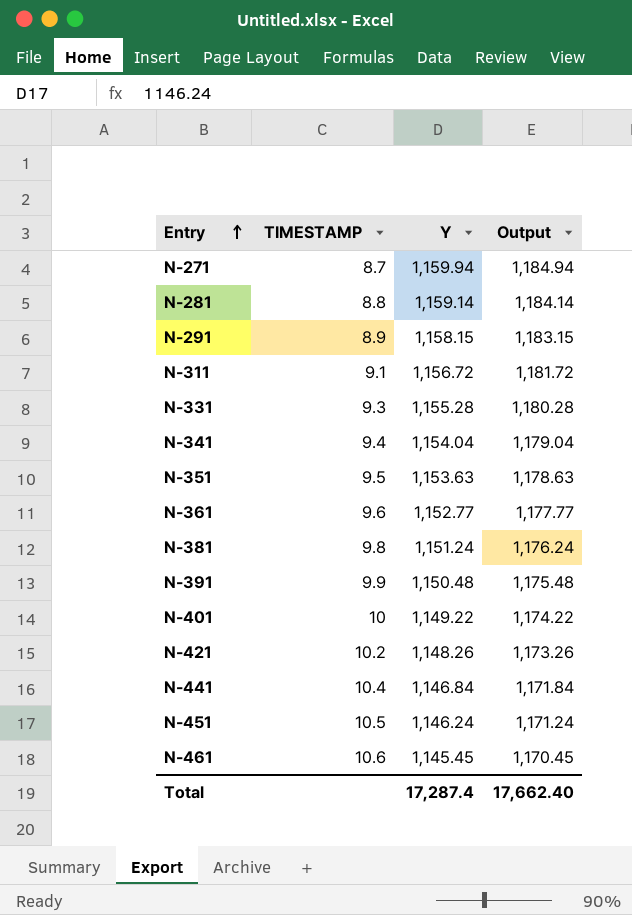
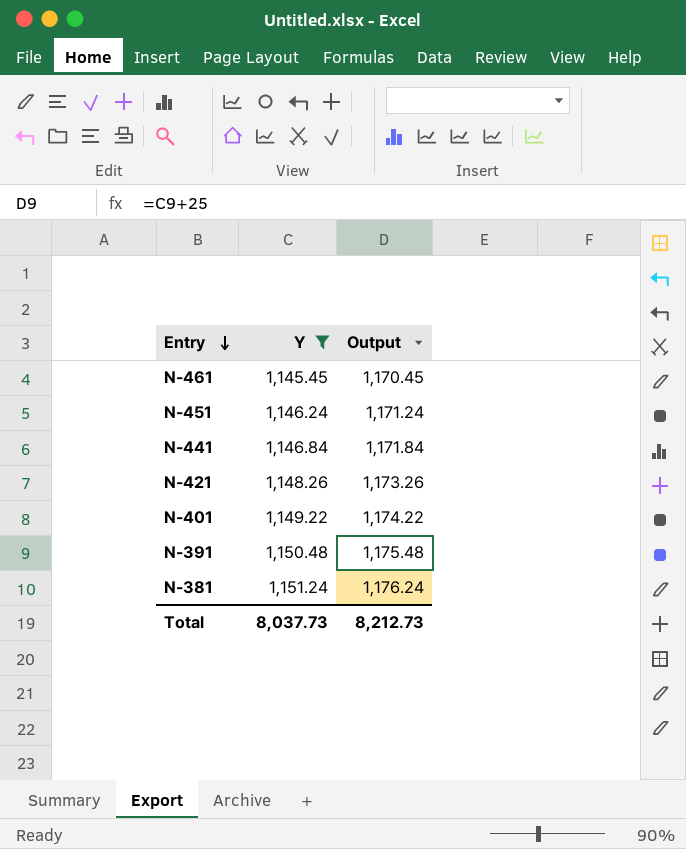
filter: none -> Y <= 1,151.24
row order: Entry ascending -> Entry descending
column TIMESTAMP | position: 2 -> none
Total | Y: 17,287.4 -> 8,037.73
Total | Output: 17,662.40 -> 8,212.73

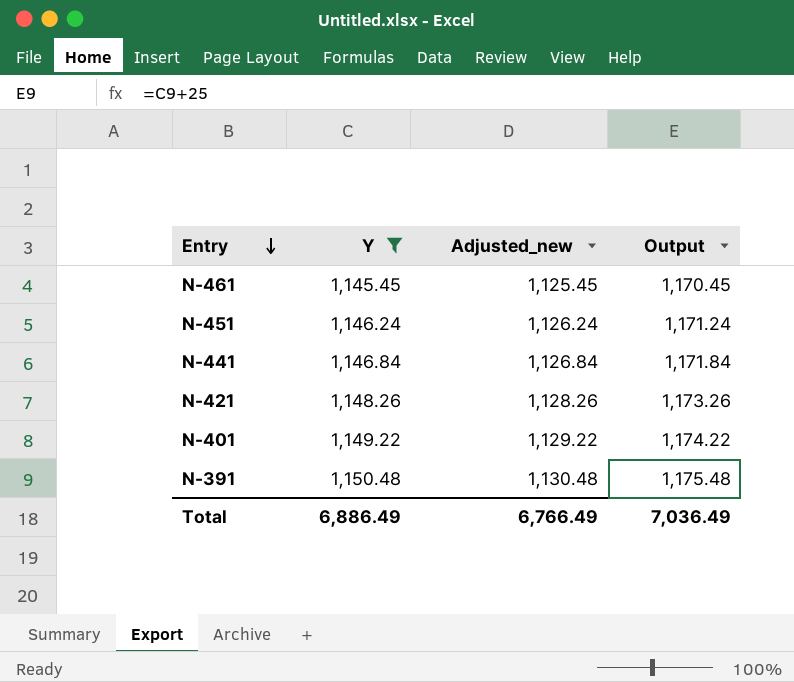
column Adjusted_new | formula: none -> [Y] - 20
row N-381: 1,151.24 | 1,176.24 -> none
Total | Y: 8,037.73 -> 6,886.49
Total | Output: 8,212.73 -> 7,036.49

